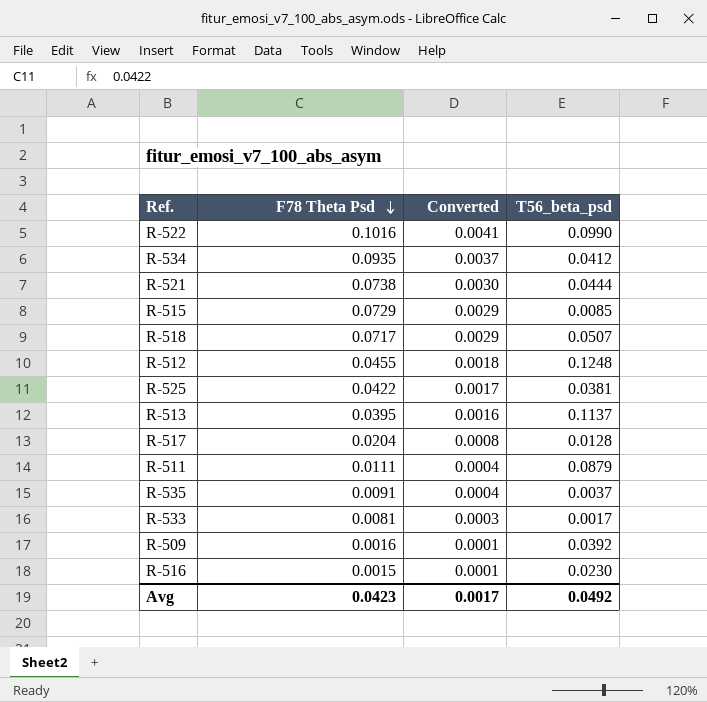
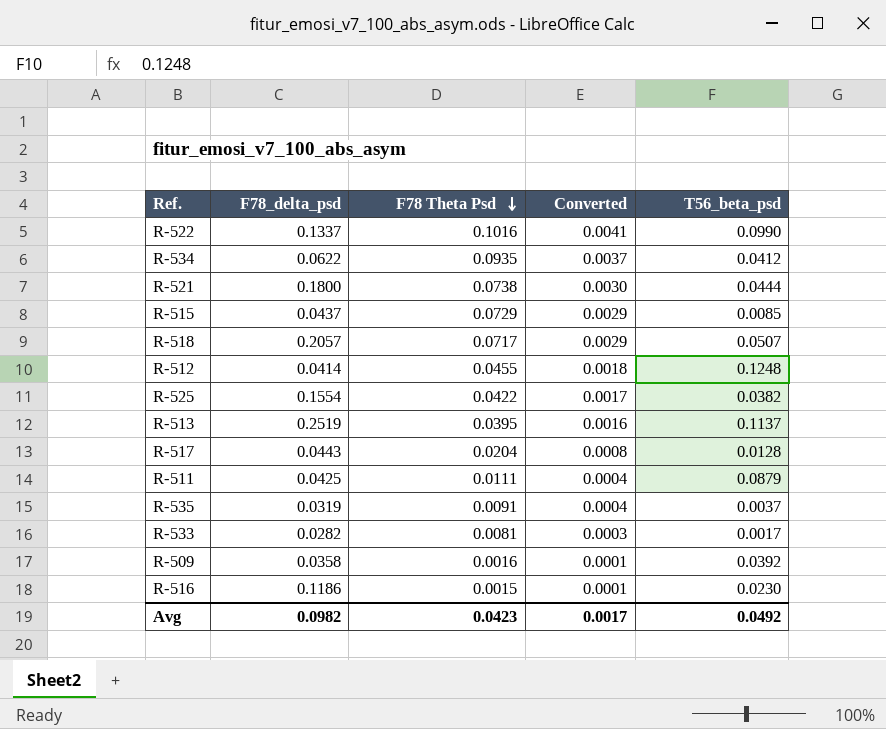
column F78_delta_psd | position: none -> 2
R-525 | T56_beta_psd: 0.0381 -> 0.0382

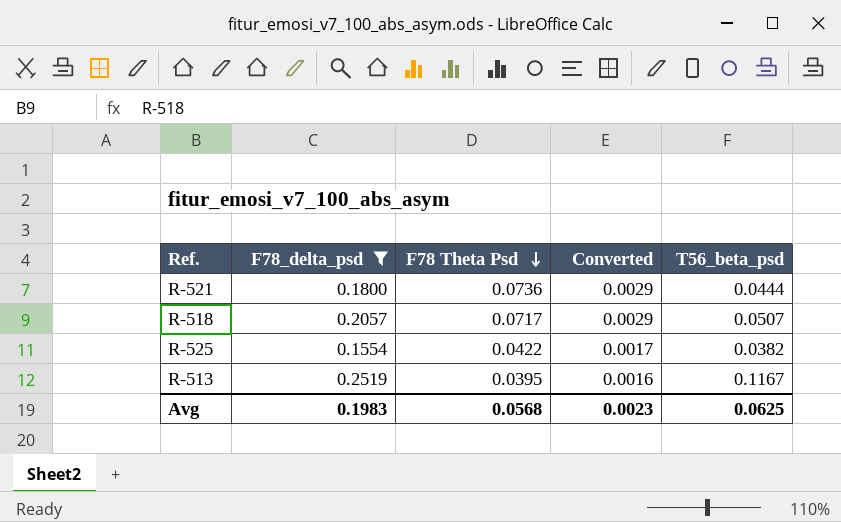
filter: none -> F78_delta_psd >= 0.1554
R-521 | F78 Theta Psd: 0.0738 -> 0.0736
R-521 | Converted: 0.0030 -> 0.0029
R-513 | T56_beta_psd: 0.1137 -> 0.1167
Avg | F78_delta_psd: 0.0982 -> 0.1983
Avg | F78 Theta Psd: 0.0423 -> 0.0568
Avg | Converted: 0.0017 -> 0.0023
Avg | T56_beta_psd: 0.0492 -> 0.0625

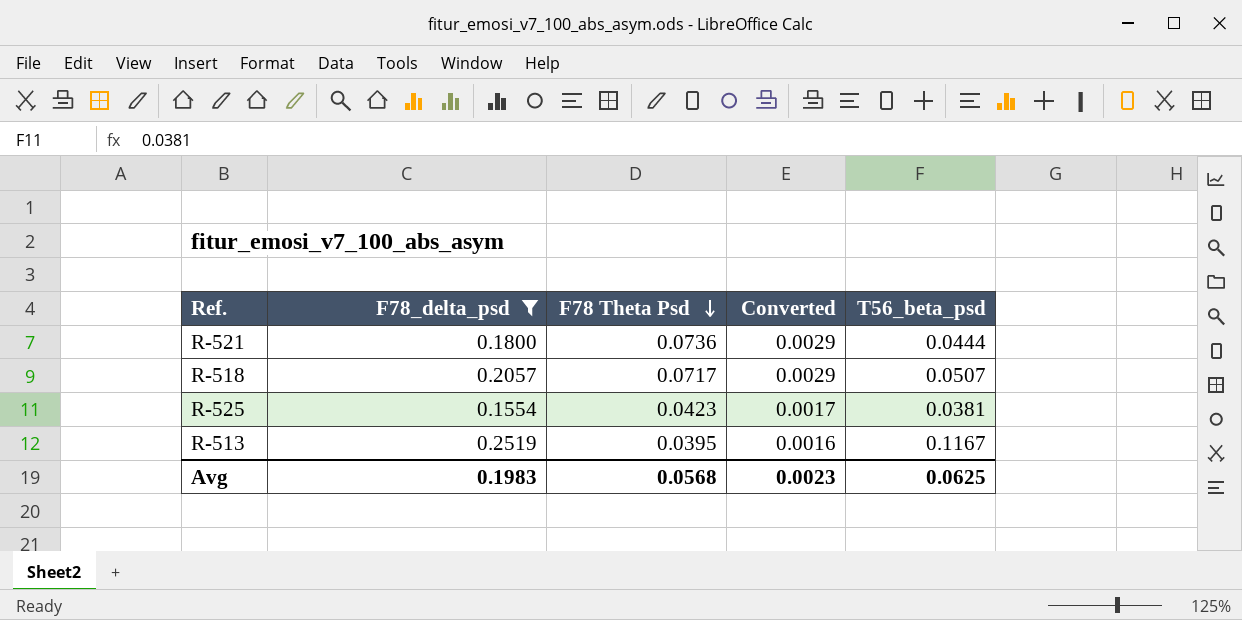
R-525 | F78 Theta Psd: 0.0422 -> 0.0423
R-525 | T56_beta_psd: 0.0382 -> 0.0381

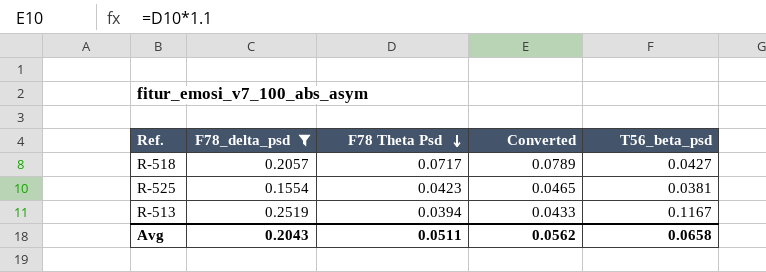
column Converted | formula: [F78 Theta Psd] * 0.04 -> [F78 Theta Psd] * 1.1
row R-521: 0.1800 | 0.0736 | 0.0029 | 0.0444 -> none
R-518 | T56_beta_psd: 0.0507 -> 0.0427
R-513 | F78 Theta Psd: 0.0395 -> 0.0394
Avg | F78_delta_psd: 0.1983 -> 0.2043
Avg | F78 Theta Psd: 0.0568 -> 0.0511
Avg | Converted: 0.0023 -> 0.0562
Avg | T56_beta_psd: 0.0625 -> 0.0658

